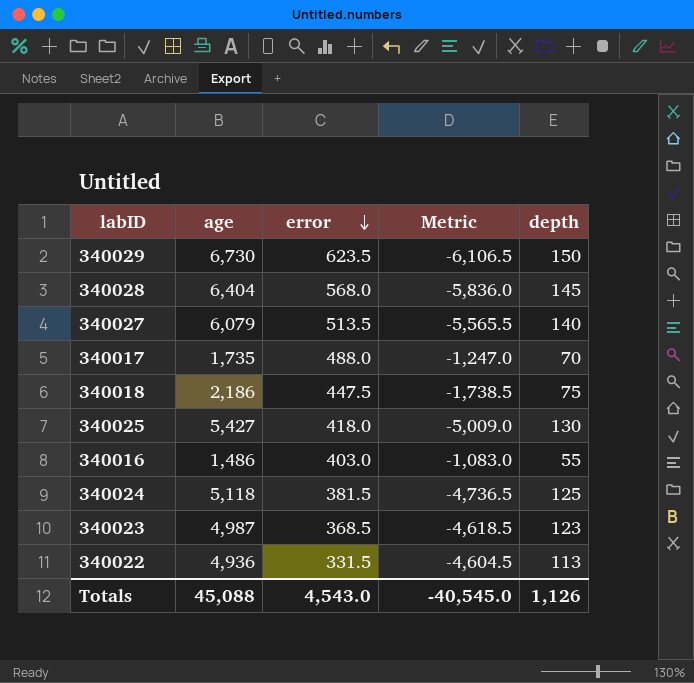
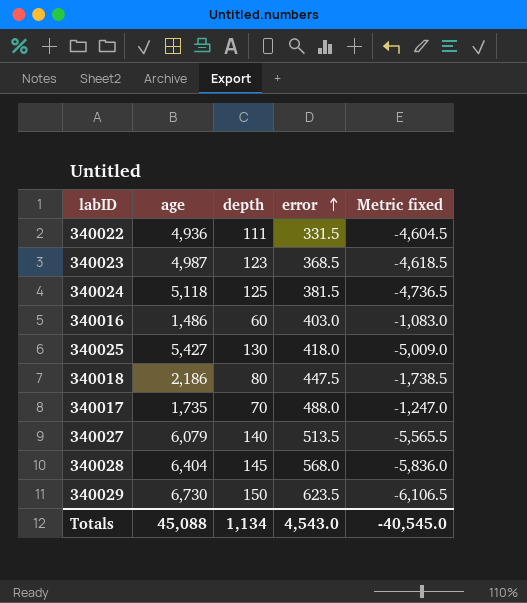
row order: error descending -> error ascending
column depth | position: 5 -> 3
column name: Metric -> Metric fixed
340022 | depth: 113 -> 111
340016 | depth: 55 -> 60
340018 | depth: 75 -> 80
Totals | depth: 1,126 -> 1,134

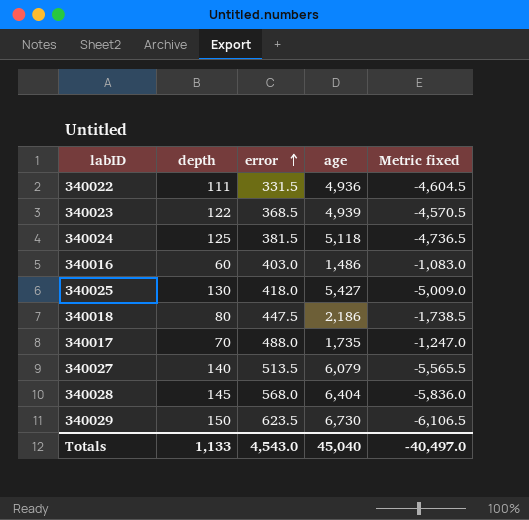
column age | position: 2 -> 4
340023 | depth: 123 -> 122
340023 | age: 4,987 -> 4,939
340023 | Metric fixed: -4,618.5 -> -4,570.5
Totals | depth: 1,134 -> 1,133
Totals | age: 45,088 -> 45,040
Totals | Metric fixed: -40,545.0 -> -40,497.0

